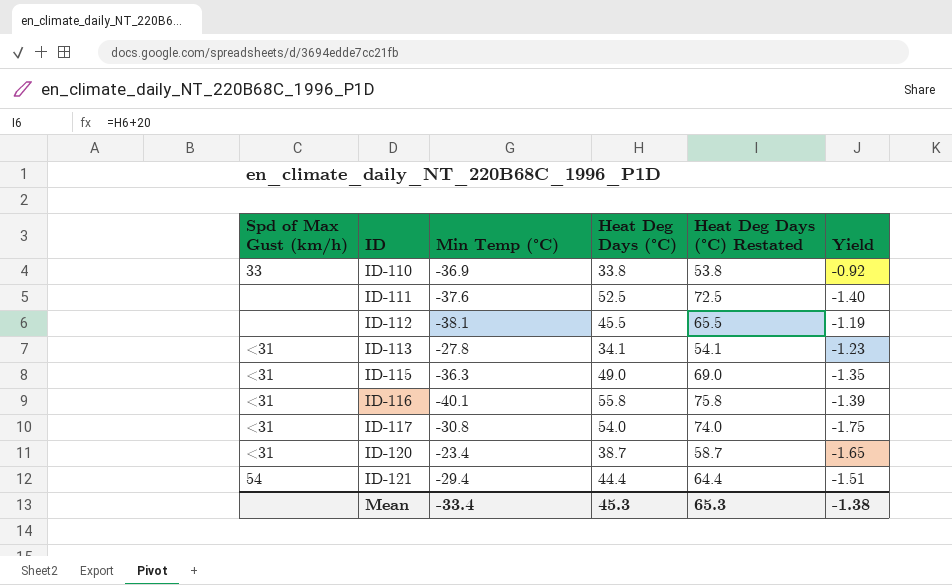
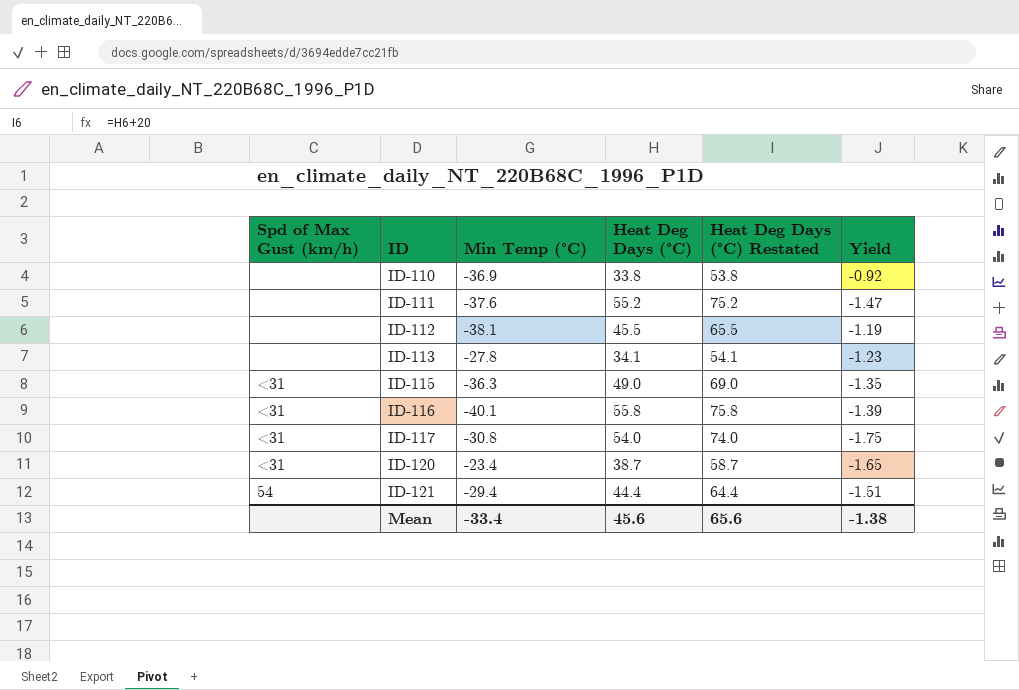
ID-110 | Spd of Max Gust (km/h): 33 -> none
ID-111 | Heat Deg Days (°C): 52.5 -> 55.2
ID-111 | Heat Deg Days (°C) Restated: 72.5 -> 75.2
ID-111 | Yield: -1.40 -> -1.47
ID-113 | Spd of Max Gust (km/h): <31 -> none
Mean | Heat Deg Days (°C): 45.3 -> 45.6
Mean | Heat Deg Days (°C) Restated: 65.3 -> 65.6

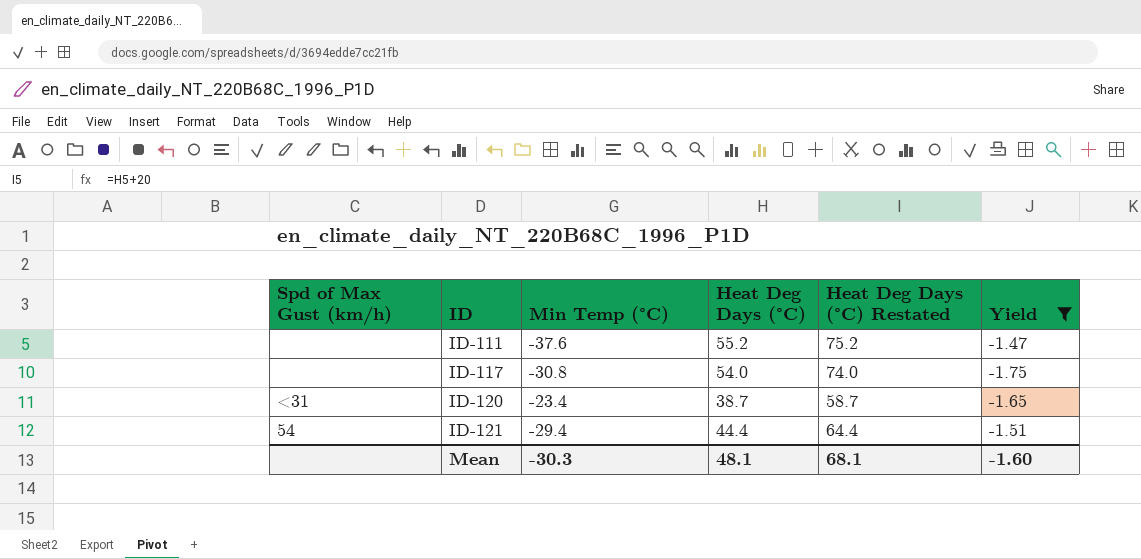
filter: none -> Yield <= -1.47
ID-117 | Spd of Max Gust (km/h): <31 -> none
Mean | Min Temp (°C): -33.4 -> -30.3
Mean | Heat Deg Days (°C): 45.6 -> 48.1
Mean | Heat Deg Days (°C) Restated: 65.6 -> 68.1
Mean | Yield: -1.38 -> -1.60

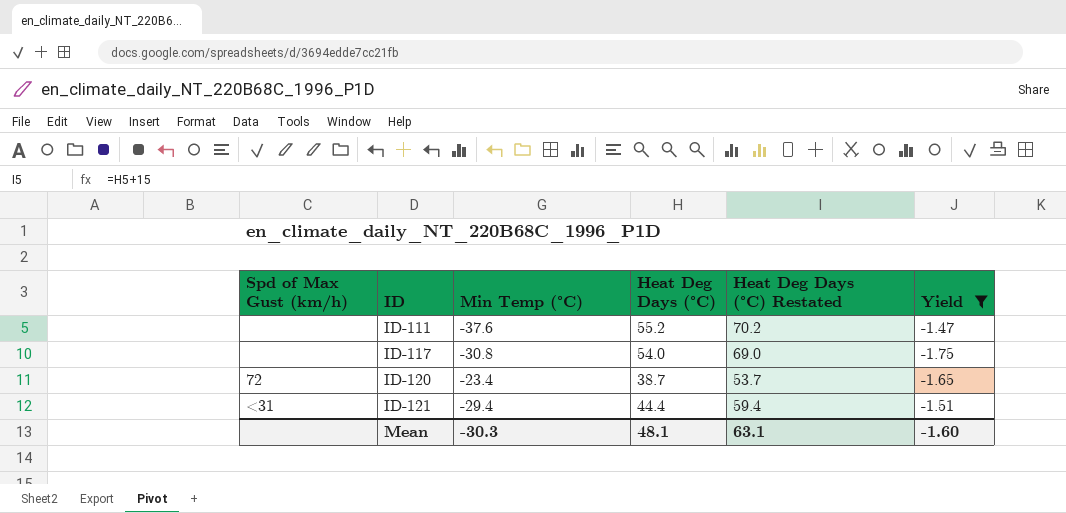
column Heat Deg Days (°C) Restated | formula: [Heat Deg Days (°C)] + 20 -> [Heat Deg Days (°C)] + 15
ID-120 | Spd of Max Gust (km/h): <31 -> 72
ID-121 | Spd of Max Gust (km/h): 54 -> <31
Mean | Heat Deg Days (°C) Restated: 68.1 -> 63.1

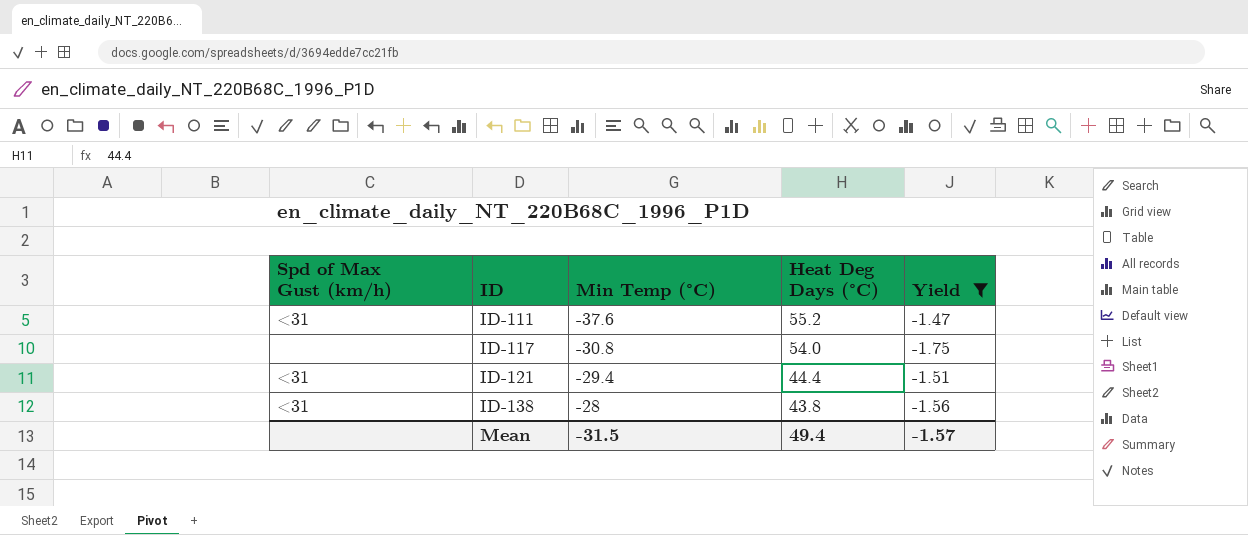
column Heat Deg Days (°C) Restated | formula: [Heat Deg Days (°C)] + 15 -> none
row ID-120: 72 | -23.4 | 38.7 | 53.7 | -1.65 -> none
ID-111 | Spd of Max Gust (km/h): none -> <31
row ID-138: none -> <31 | -28 | 43.8 | -1.56
Mean | Min Temp (°C): -30.3 -> -31.5
Mean | Heat Deg Days (°C): 48.1 -> 49.4
Mean | Yield: -1.60 -> -1.57

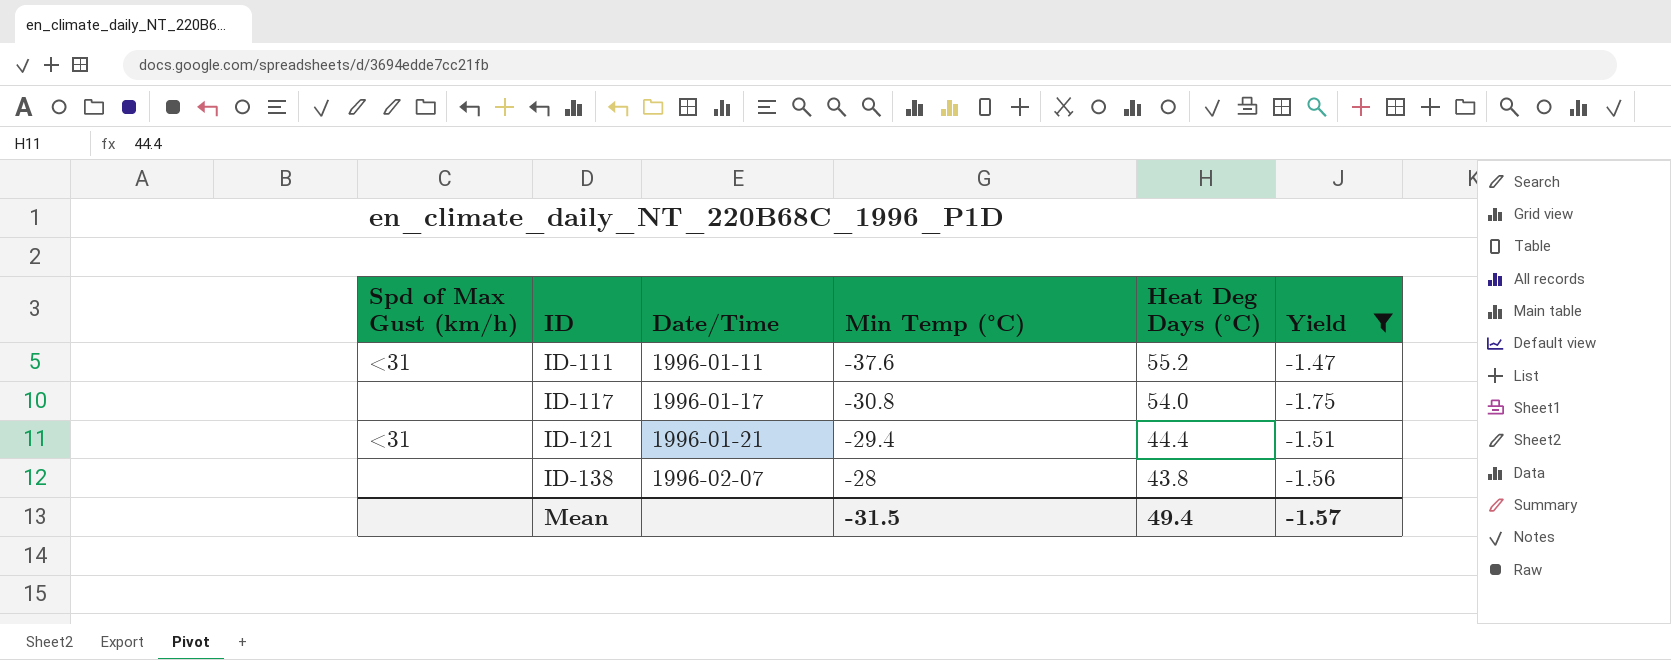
column Date/Time | position: none -> 3
ID-138 | Spd of Max Gust (km/h): <31 -> none

